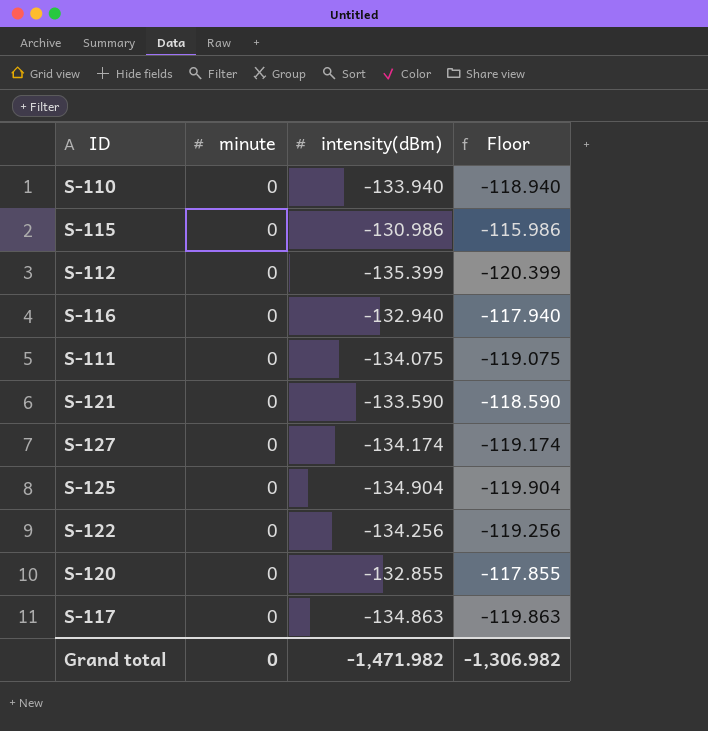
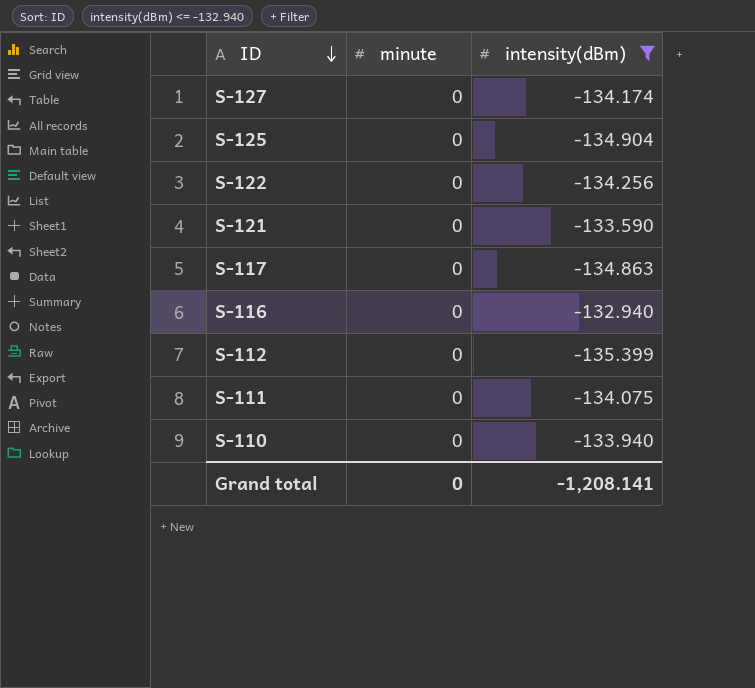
filter: none -> intensity(dBm) <= -132.940
row order: none -> ID descending
column Floor | formula: [intensity(dBm)] + 15 -> none
Grand total | intensity(dBm): -1,471.982 -> -1,208.141

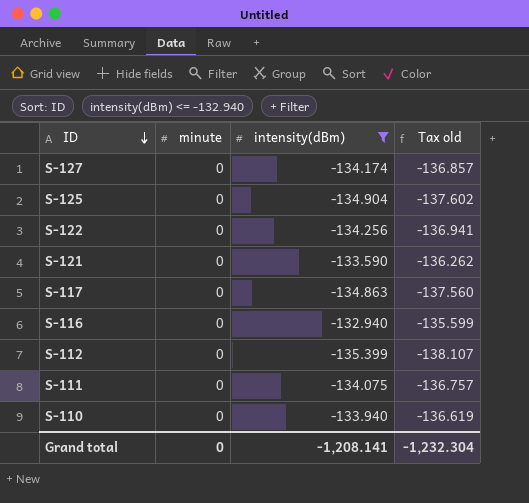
column Tax old | formula: none -> [intensity(dBm)] * 1.02

